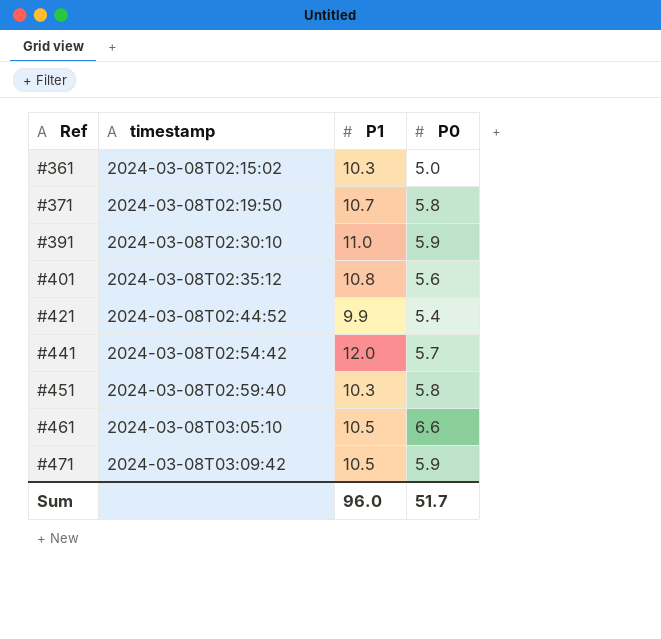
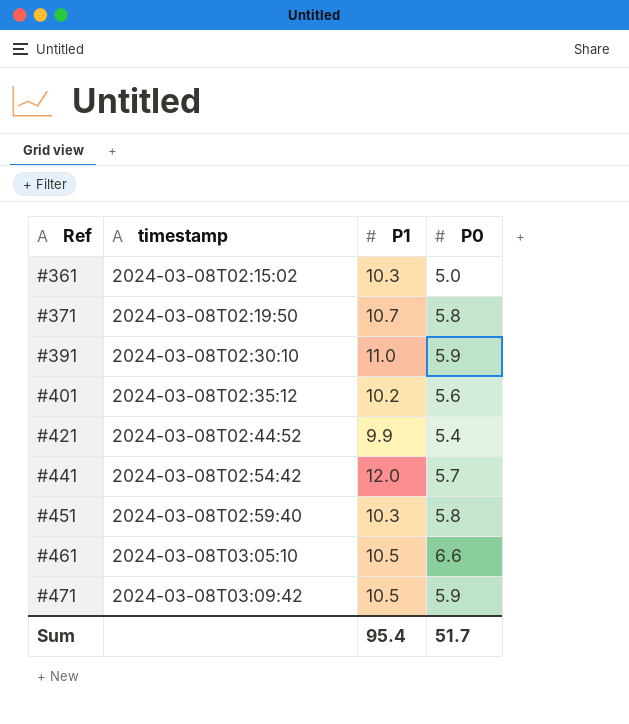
#401 | P1: 10.8 -> 10.2
Sum | P1: 96.0 -> 95.4

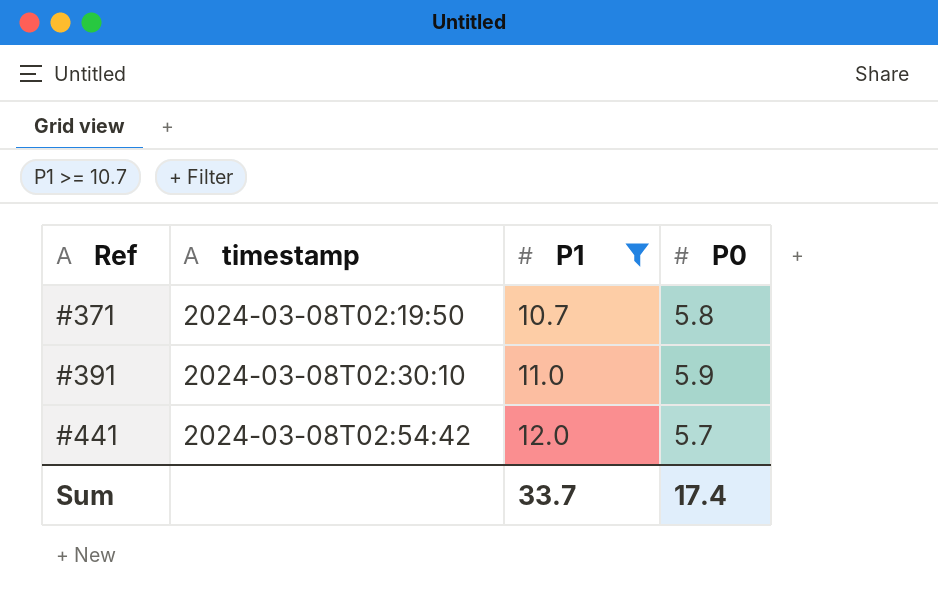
filter: none -> P1 >= 10.7
Sum | P1: 95.4 -> 33.7
Sum | P0: 51.7 -> 17.4

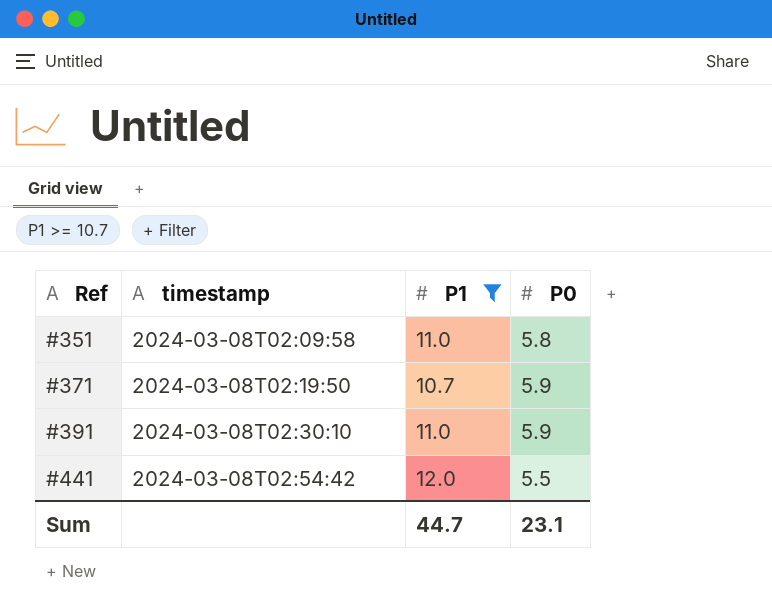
row #351: none -> 2024-03-08T02:09:58 | 11.0 | 5.8
#371 | P0: 5.8 -> 5.9
#441 | P0: 5.7 -> 5.5
Sum | P1: 33.7 -> 44.7
Sum | P0: 17.4 -> 23.1

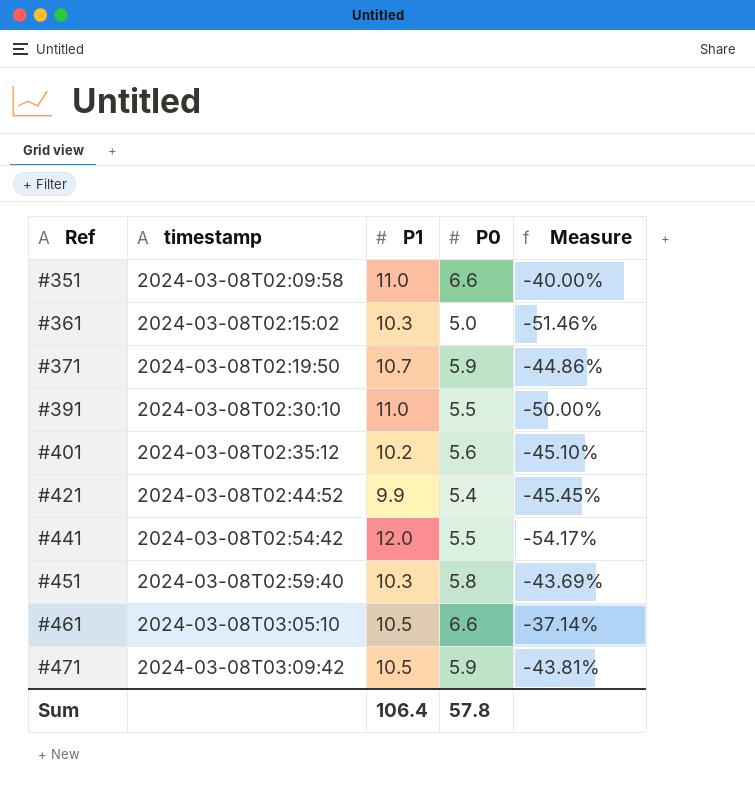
filter: P1 >= 10.7 -> none
column Measure | formula: none -> ([P0] - [P1]) / [P1]
#351 | P0: 5.8 -> 6.6
#391 | P0: 5.9 -> 5.5
Sum | P1: 44.7 -> 106.4
Sum | P0: 23.1 -> 57.8

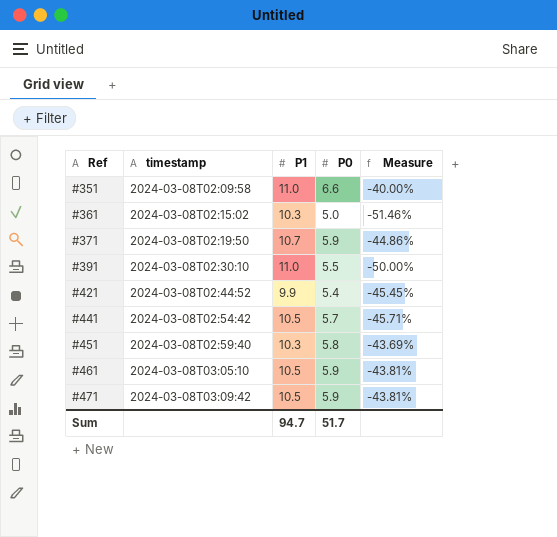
row #401: 2024-03-08T02:35:12 | 10.2 | 5.6 | -45.10% -> none
#441 | P1: 12.0 -> 10.5
#441 | P0: 5.5 -> 5.7
#441 | Measure: -54.17% -> -45.71%
#461 | P0: 6.6 -> 5.9
#461 | Measure: -37.14% -> -43.81%
Sum | P1: 106.4 -> 94.7
Sum | P0: 57.8 -> 51.7

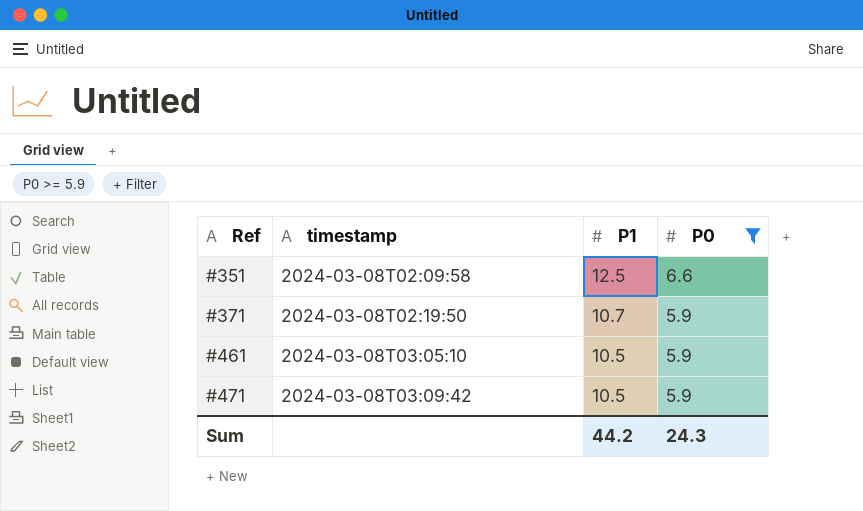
filter: none -> P0 >= 5.9
column Measure | formula: ([P0] - [P1]) / [P1] -> none
#351 | P1: 11.0 -> 12.5
Sum | P1: 94.7 -> 44.2
Sum | P0: 51.7 -> 24.3

